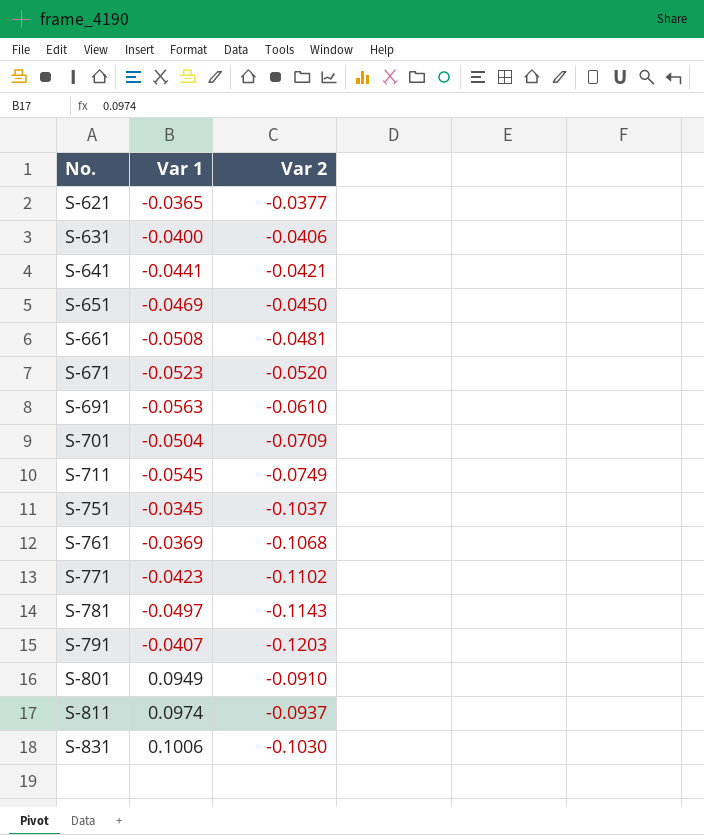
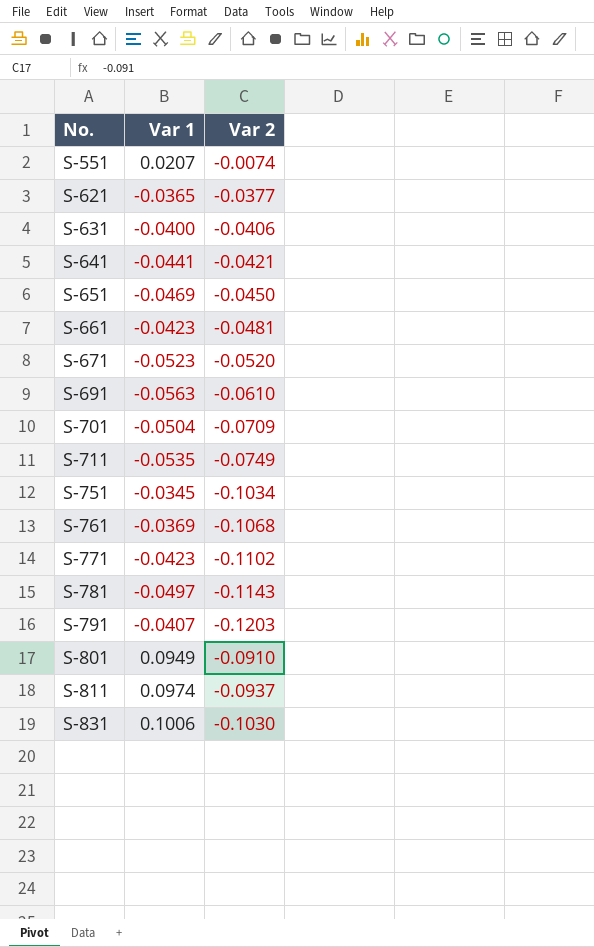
row S-551: none -> 0.0207 | -0.0074
S-661 | Var 1: -0.0508 -> -0.0423
S-711 | Var 1: -0.0545 -> -0.0535
S-751 | Var 2: -0.1037 -> -0.1034

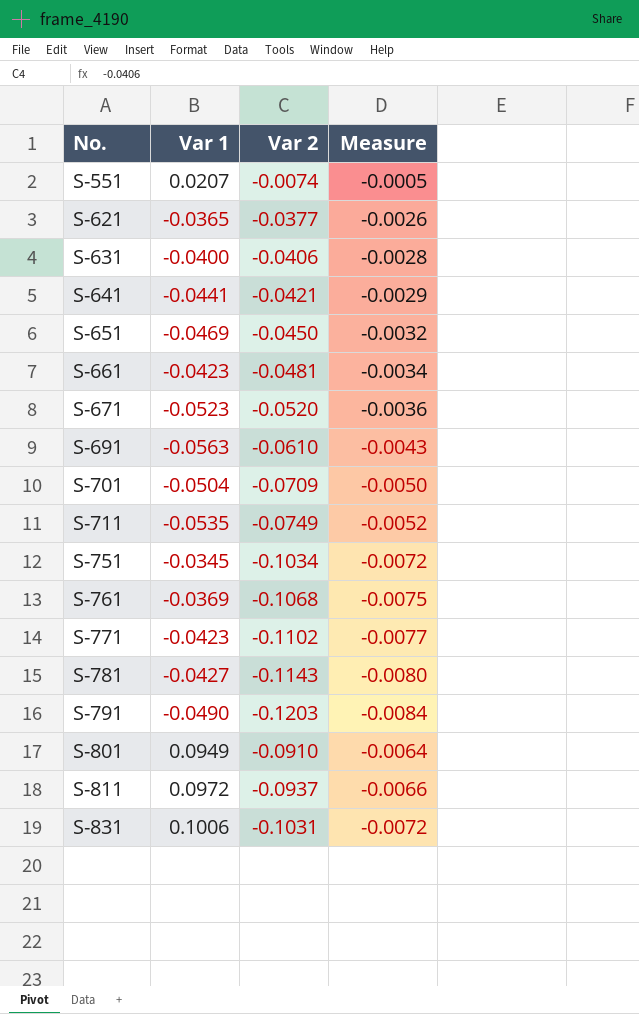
column Measure | formula: none -> [Var 2] * 0.07
S-781 | Var 1: -0.0497 -> -0.0427
S-791 | Var 1: -0.0407 -> -0.0490
S-811 | Var 1: 0.0974 -> 0.0972
S-831 | Var 2: -0.1030 -> -0.1031

